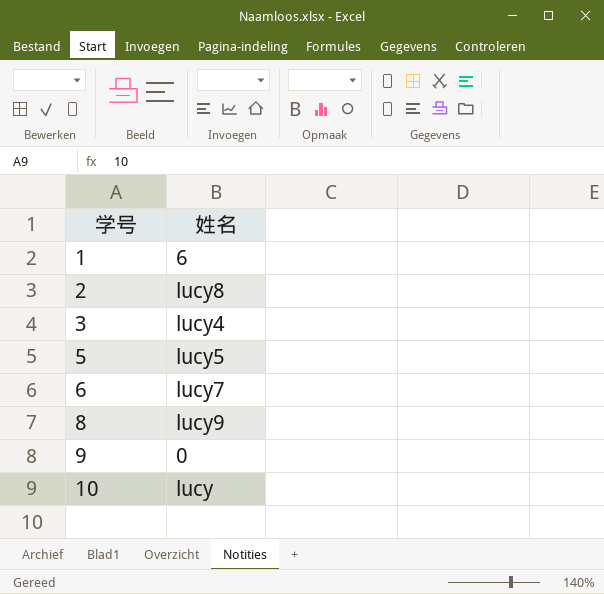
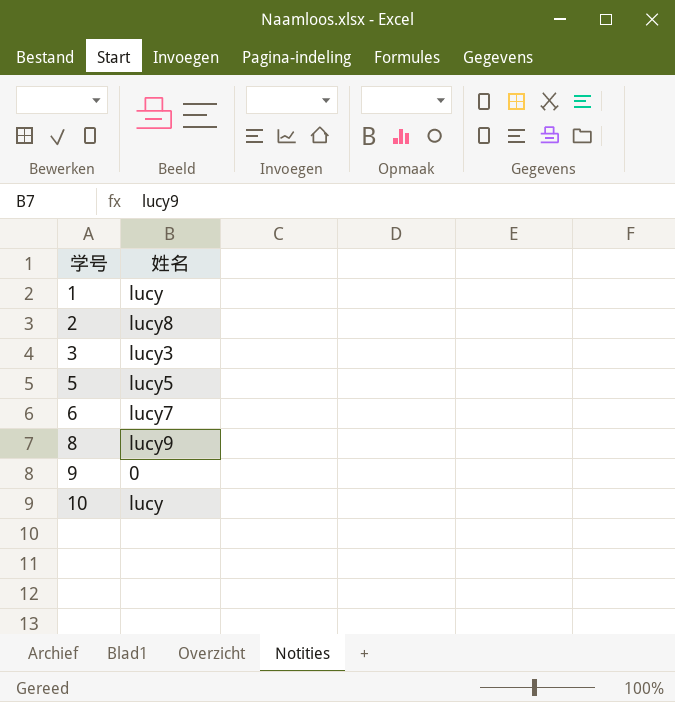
1 | 姓名: 6 -> lucy
3 | 姓名: lucy4 -> lucy3

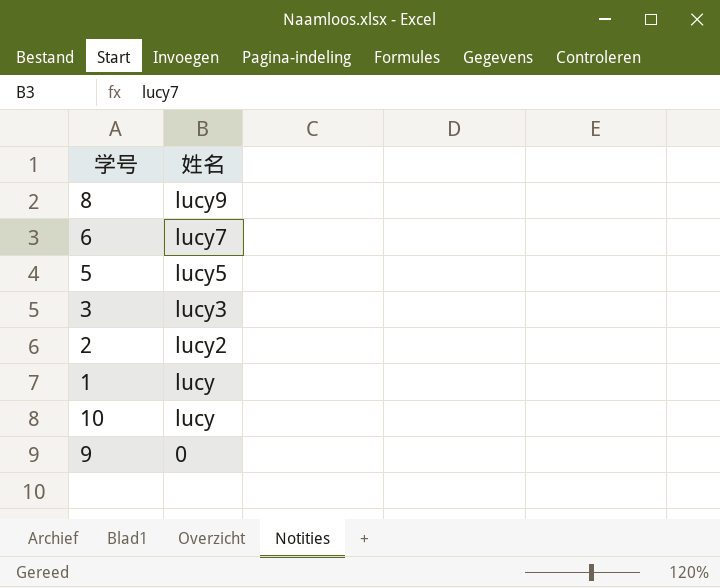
row order: 学号 ascending -> 姓名 descending
2 | 姓名: lucy8 -> lucy2

